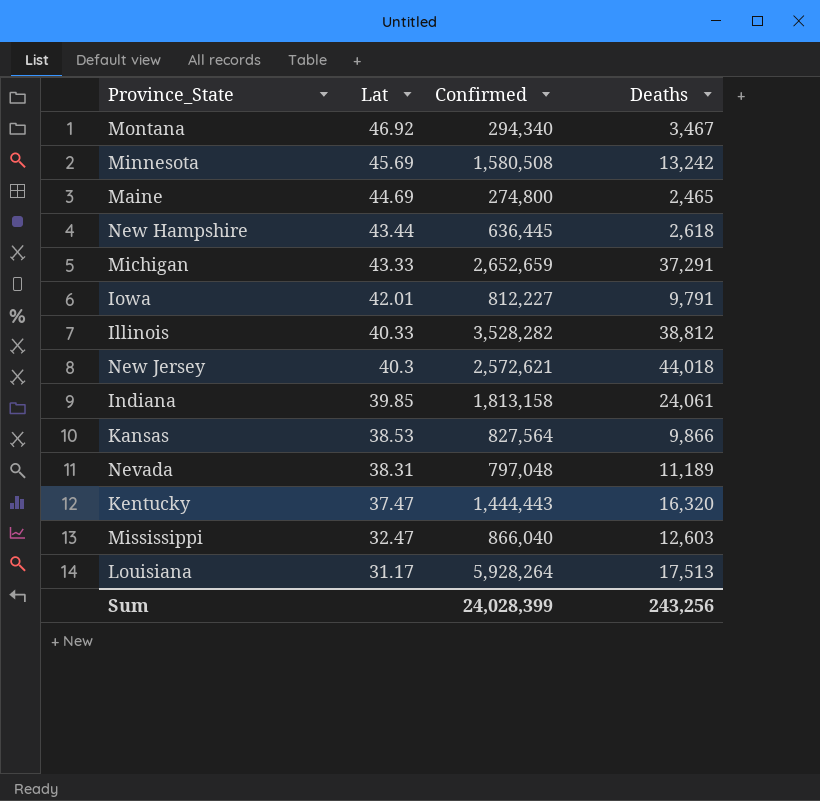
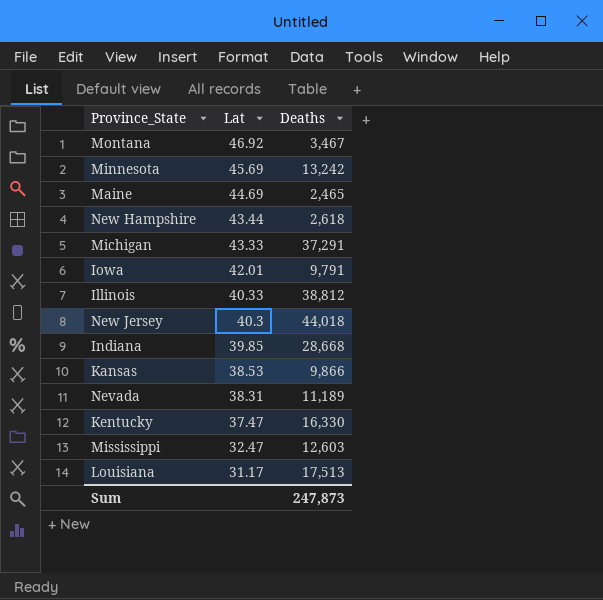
column Confirmed | position: 3 -> none
Indiana | Deaths: 24,061 -> 28,668
Kentucky | Deaths: 16,320 -> 16,330
Sum | Deaths: 243,256 -> 247,873

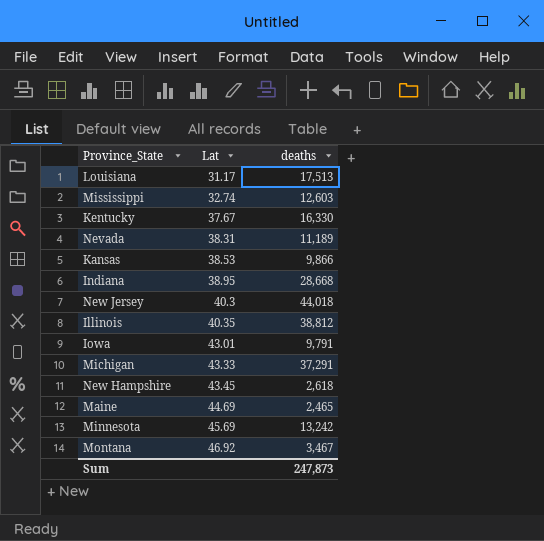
row order: Lat descending -> Lat ascending
column name: Deaths -> deaths
Mississippi | Lat: 32.47 -> 32.74
Kentucky | Lat: 37.47 -> 37.67
Indiana | Lat: 39.85 -> 38.95
Illinois | Lat: 40.33 -> 40.35
Iowa | Lat: 42.01 -> 43.01
New Hampshire | Lat: 43.44 -> 43.45

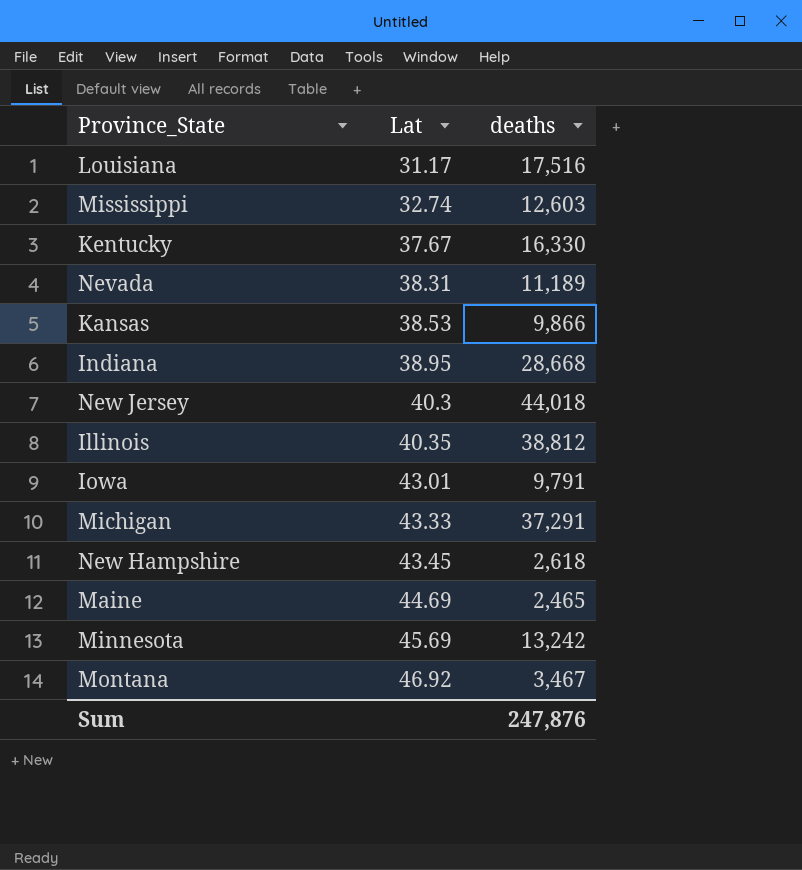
Louisiana | deaths: 17,513 -> 17,516
Sum | deaths: 247,873 -> 247,876

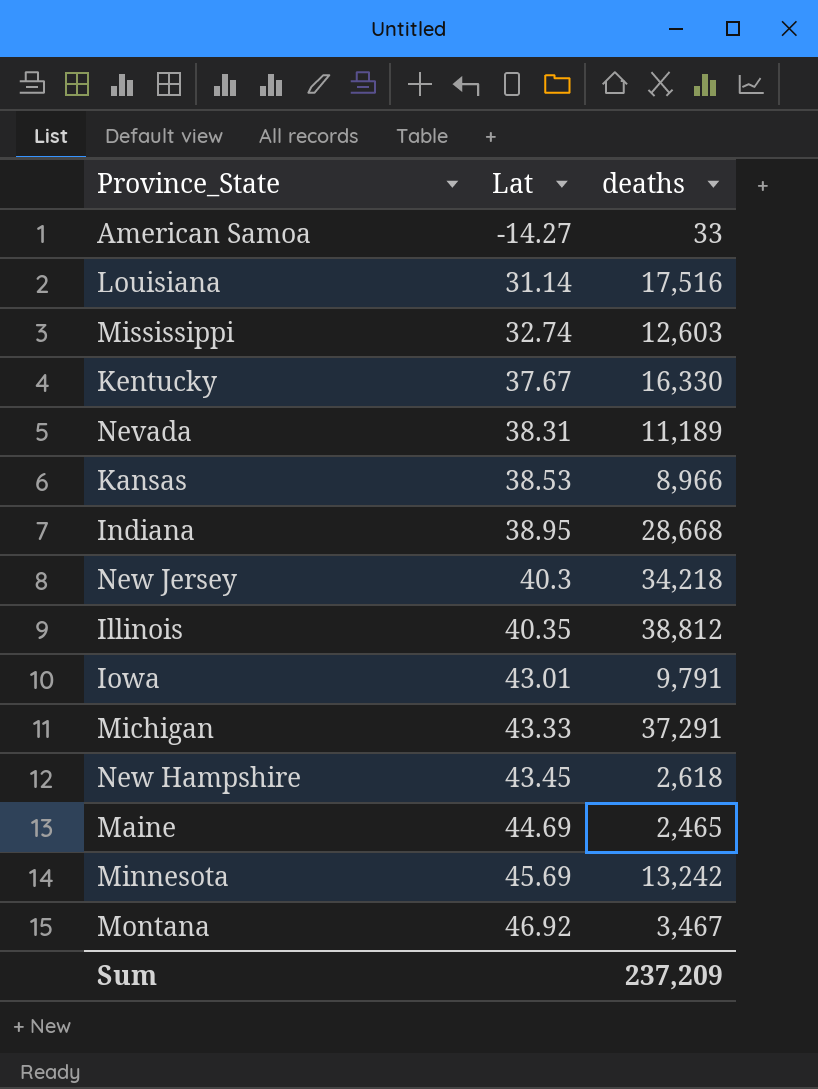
row American Samoa: none -> -14.27 | 33
Louisiana | Lat: 31.17 -> 31.14
Kansas | deaths: 9,866 -> 8,966
New Jersey | deaths: 44,018 -> 34,218
Sum | deaths: 247,876 -> 237,209

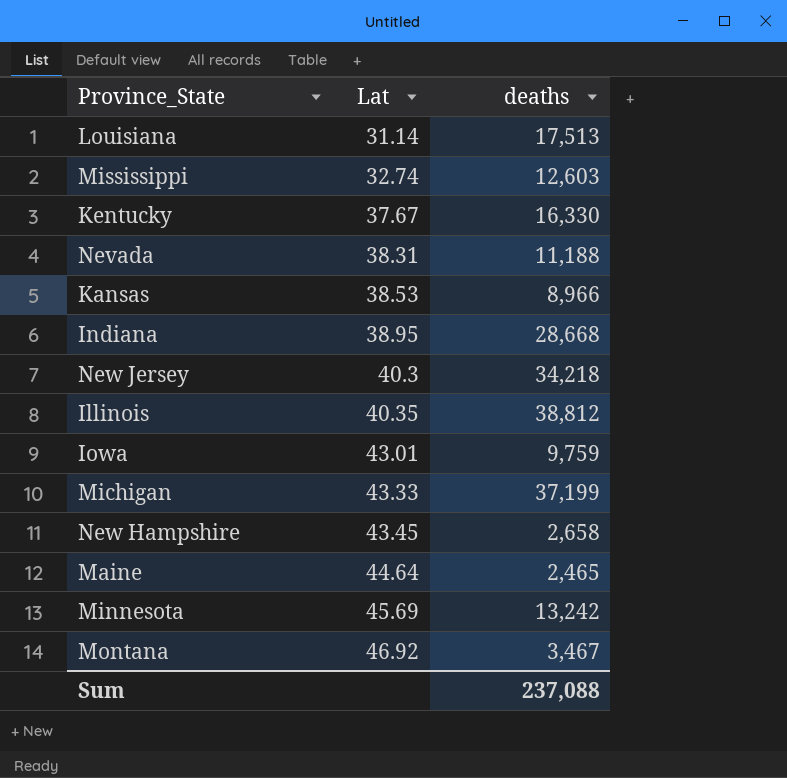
row American Samoa: -14.27 | 33 -> none
Louisiana | deaths: 17,516 -> 17,513
Nevada | deaths: 11,189 -> 11,188
Iowa | deaths: 9,791 -> 9,759
Michigan | deaths: 37,291 -> 37,199
New Hampshire | deaths: 2,618 -> 2,658
Maine | Lat: 44.69 -> 44.64
Sum | deaths: 237,209 -> 237,088

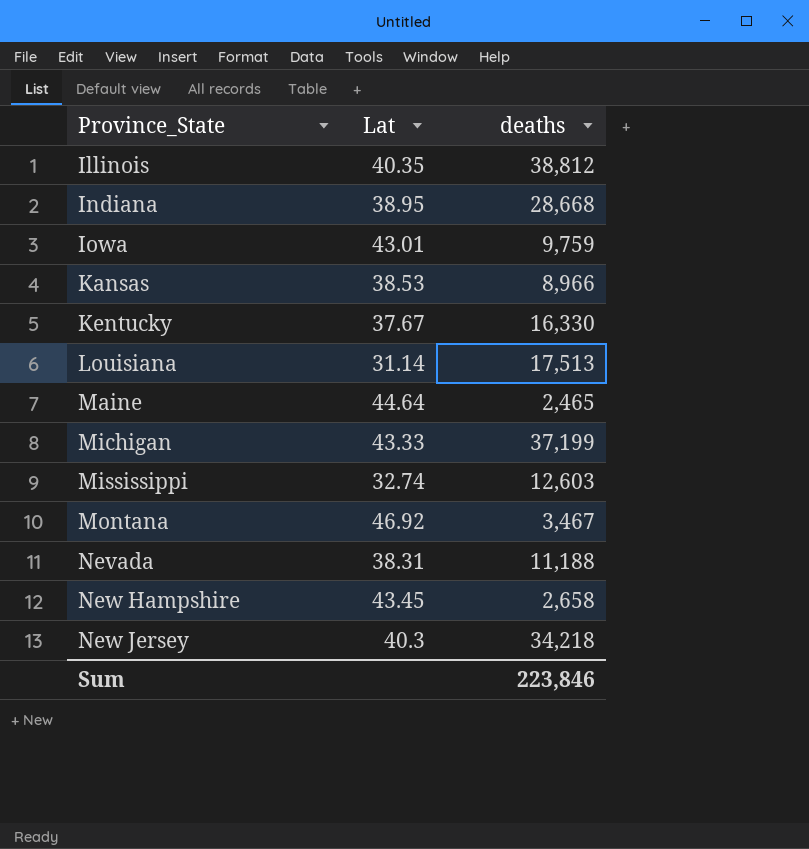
row order: Lat ascending -> Province_State ascending
row Minnesota: 45.69 | 13,242 -> none
Sum | deaths: 237,088 -> 223,846

